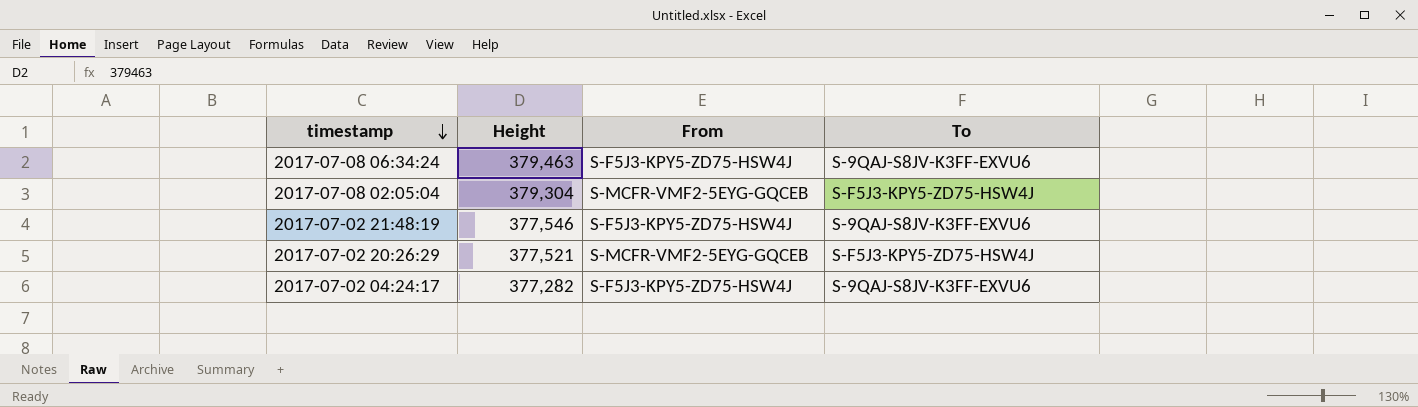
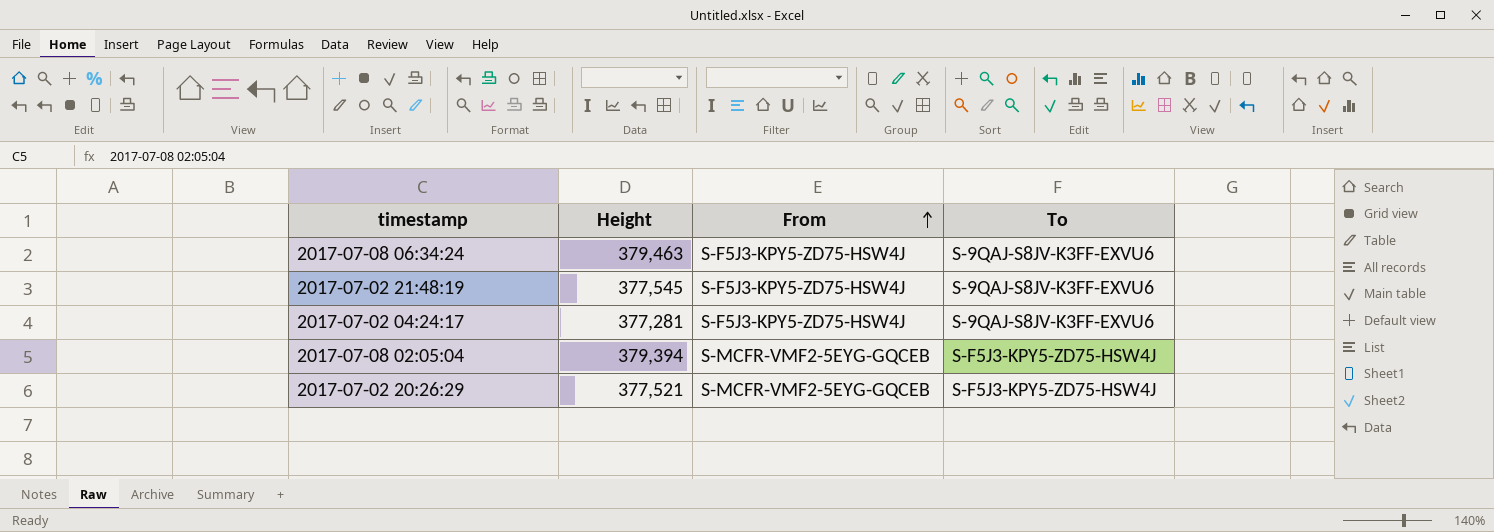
row order: timestamp descending -> From ascending
2017-07-02 21:48:19 | Height: 377,546 -> 377,545
2017-07-02 04:24:17 | Height: 377,282 -> 377,281
2017-07-08 02:05:04 | Height: 379,304 -> 379,394

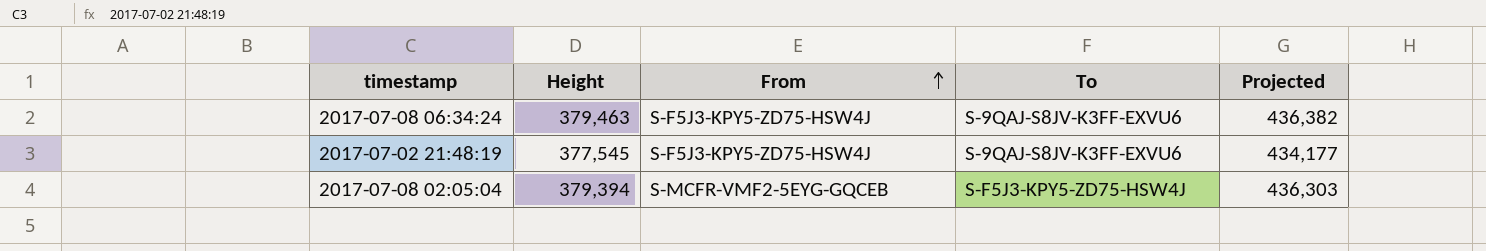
column Projected | formula: none -> [Height] * 1.15
row 2017-07-02 04:24:17: 377,281 | S-F5J3-KPY5-ZD75-HSW4J | S-9QAJ-S8JV-K3FF-EXVU6 -> none
row 2017-07-02 20:26:29: 377,521 | S-MCFR-VMF2-5EYG-GQCEB | S-F5J3-KPY5-ZD75-HSW4J -> none

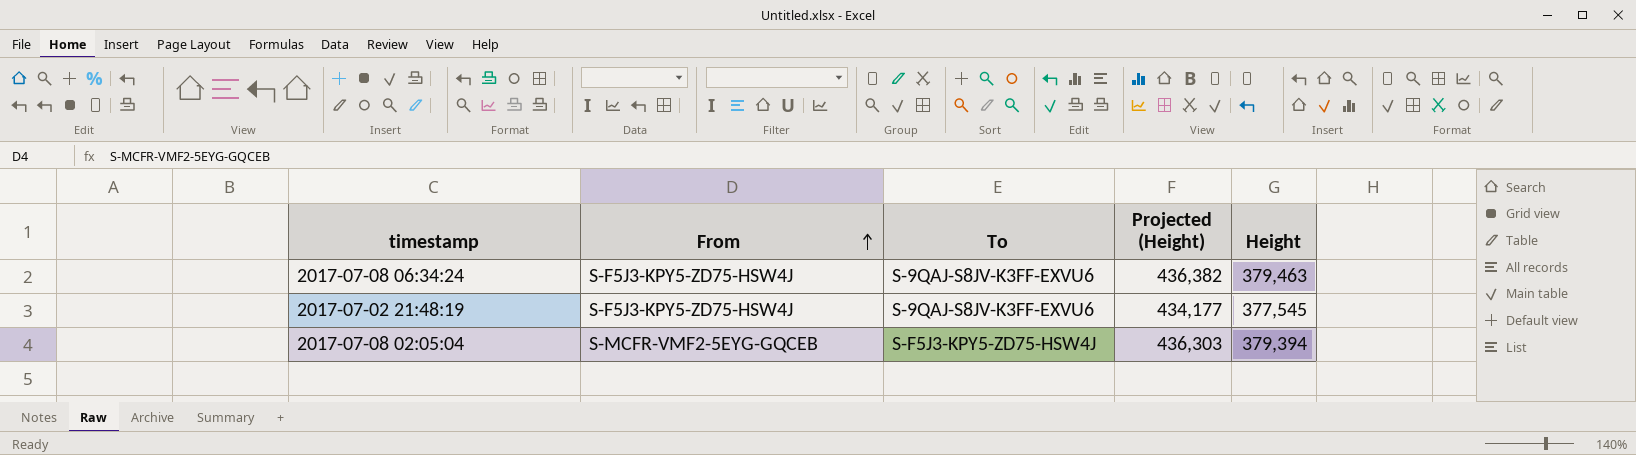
column name: Projected -> Projected (Height)
column Height | position: 2 -> 5

